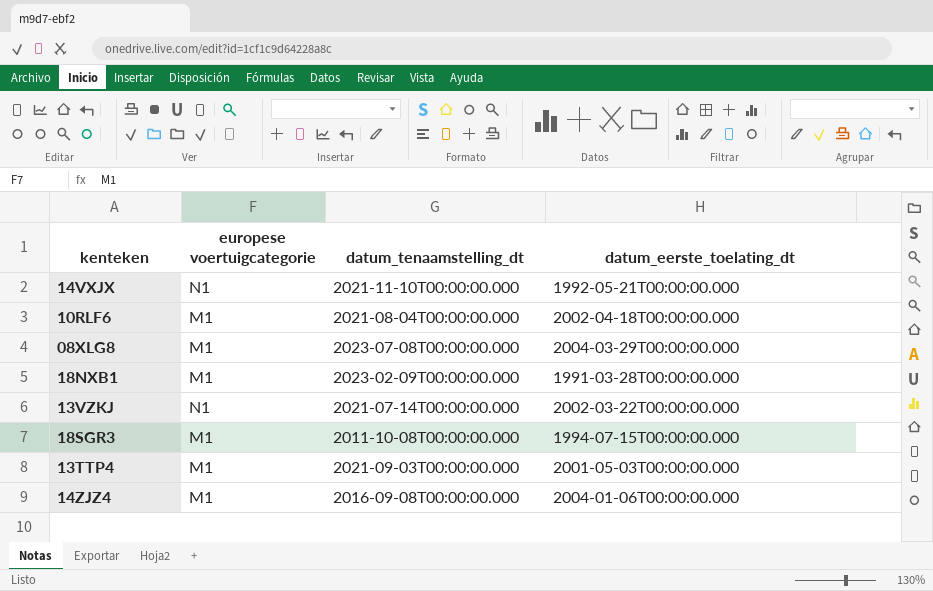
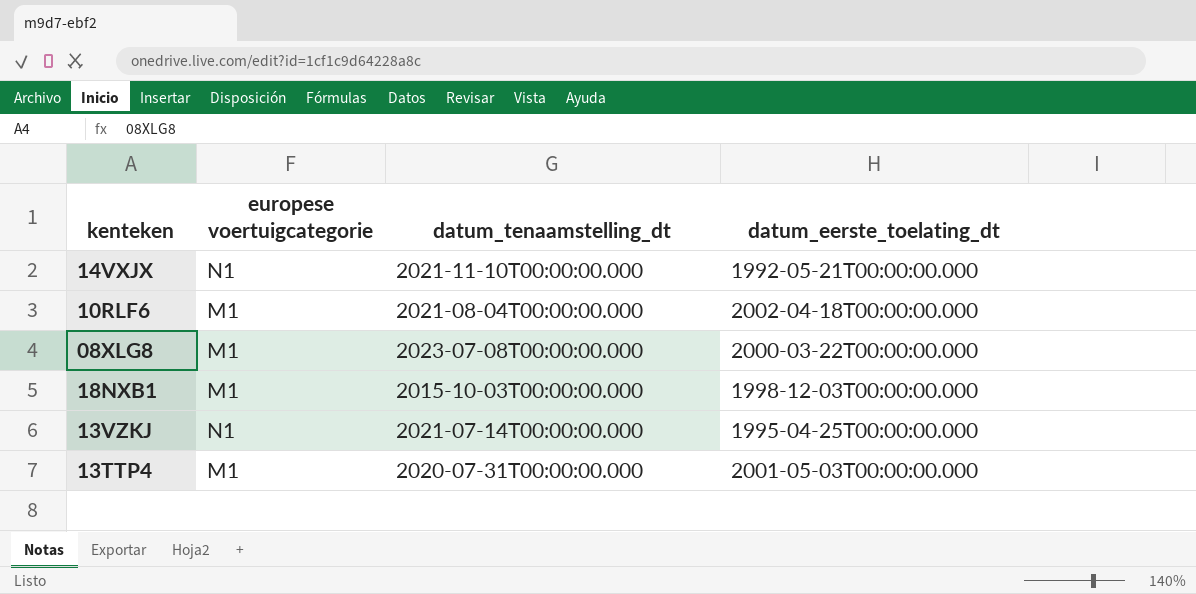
row 18SGR3: M1 | 2011-10-08T00:00:00.000 | 1994-07-15T00:00:00.000 -> none
row 14ZJZ4: M1 | 2016-09-08T00:00:00.000 | 2004-01-06T00:00:00.000 -> none
08XLG8 | datum_eerste_toelating_dt: 2004-03-29T00:00:00.000 -> 2000-03-22T00:00:00.000
18NXB1 | datum_tenaamstelling_dt: 2023-02-09T00:00:00.000 -> 2015-10-03T00:00:00.000
18NXB1 | datum_eerste_toelating_dt: 1991-03-28T00:00:00.000 -> 1998-12-03T00:00:00.000
13VZKJ | datum_eerste_toelating_dt: 2002-03-22T00:00:00.000 -> 1995-04-25T00:00:00.000
13TTP4 | datum_tenaamstelling_dt: 2021-09-03T00:00:00.000 -> 2020-07-31T00:00:00.000

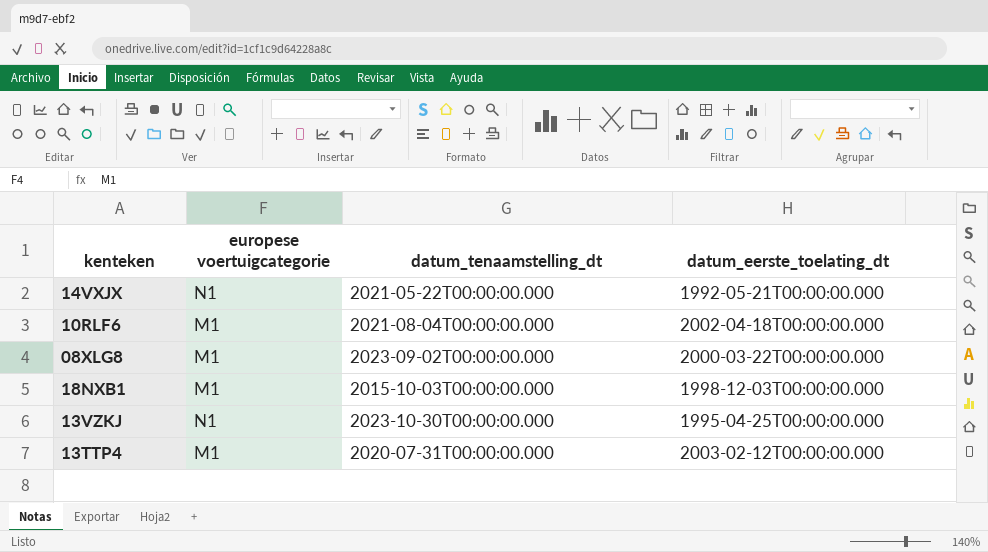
14VXJX | datum_tenaamstelling_dt: 2021-11-10T00:00:00.000 -> 2021-05-22T00:00:00.000
08XLG8 | datum_tenaamstelling_dt: 2023-07-08T00:00:00.000 -> 2023-09-02T00:00:00.000
13VZKJ | datum_tenaamstelling_dt: 2021-07-14T00:00:00.000 -> 2023-10-30T00:00:00.000
13TTP4 | datum_eerste_toelating_dt: 2001-05-03T00:00:00.000 -> 2003-02-12T00:00:00.000

